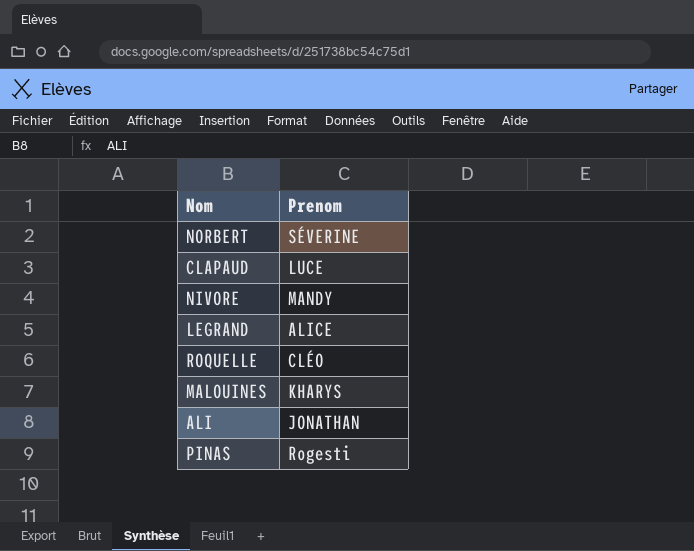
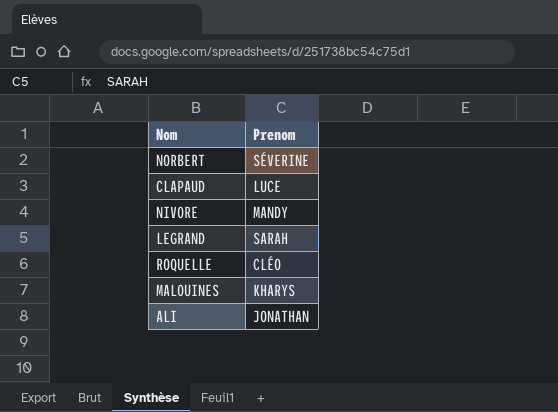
row PINAS: Rogesti -> none
LEGRAND | Prenom: ALICE -> SARAH

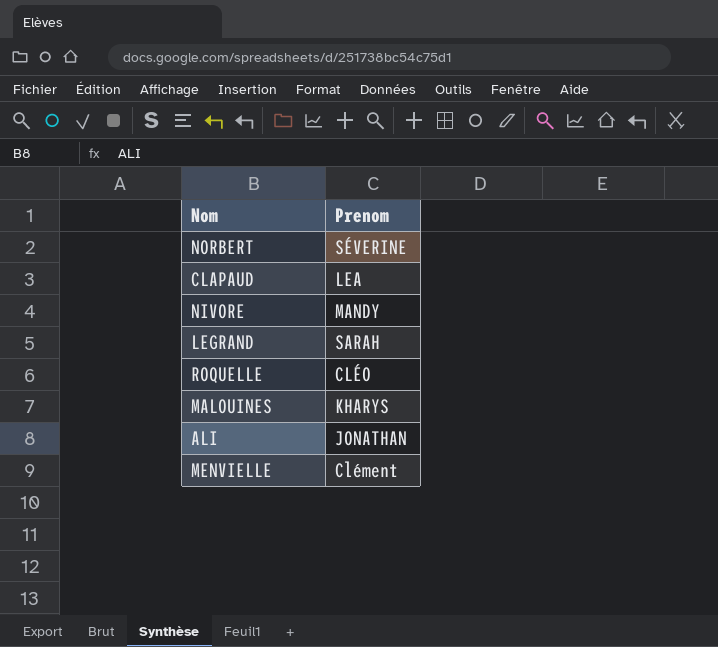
CLAPAUD | Prenom: LUCE -> LEA
row MENVIELLE: none -> Clément

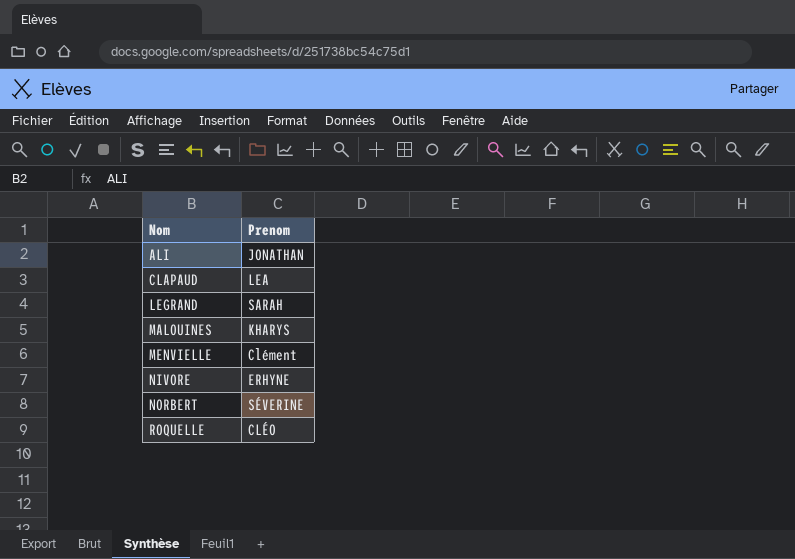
row order: none -> Nom ascending
NIVORE | Prenom: MANDY -> ERHYNE

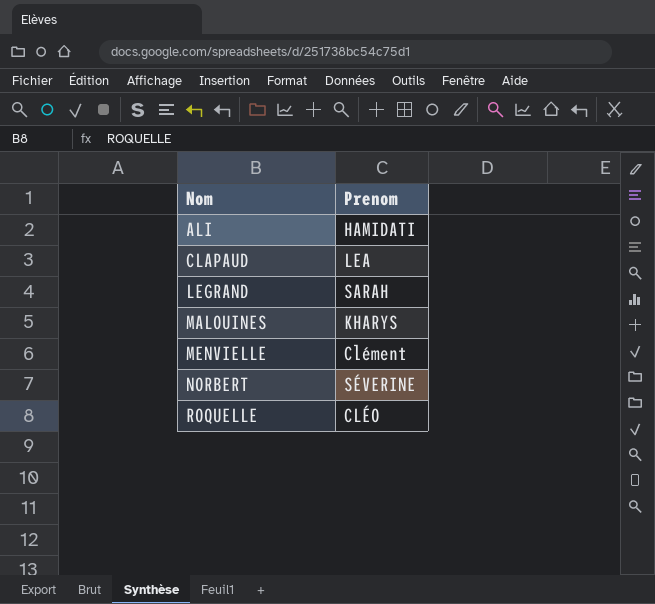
row NIVORE: ERHYNE -> none
ALI | Prenom: JONATHAN -> HAMIDATI

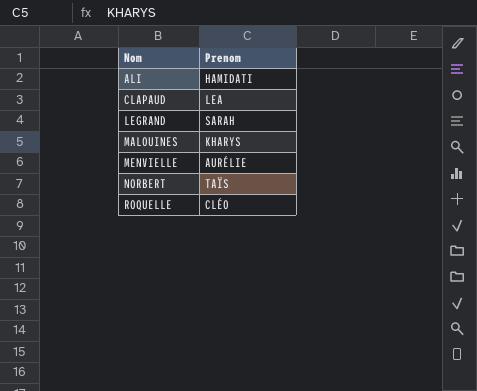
MENVIELLE | Prenom: Clément -> AURÉLIE
NORBERT | Prenom: SÉVERINE -> TAÏS

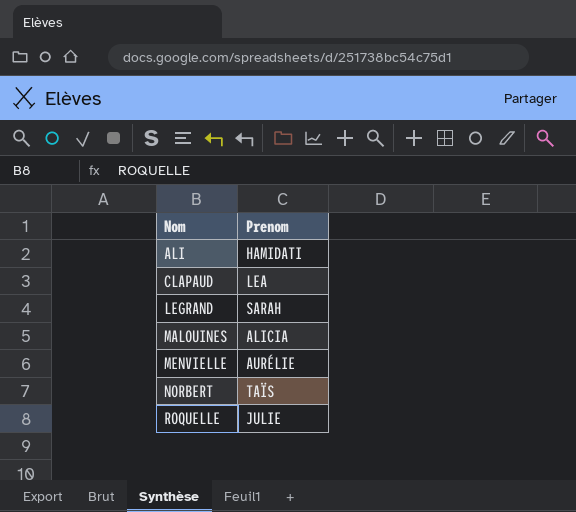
MALOUINES | Prenom: KHARYS -> ALICIA
ROQUELLE | Prenom: CLÉO -> JULIE

